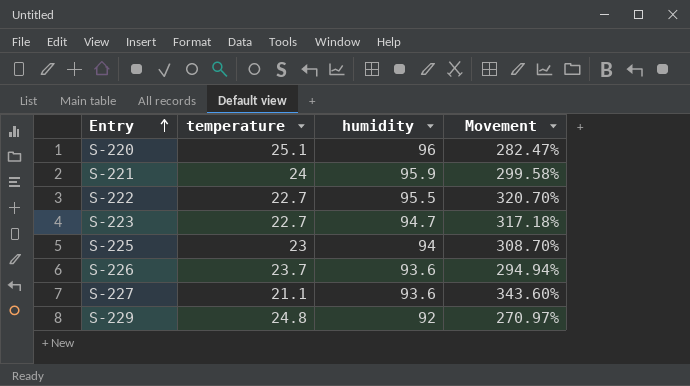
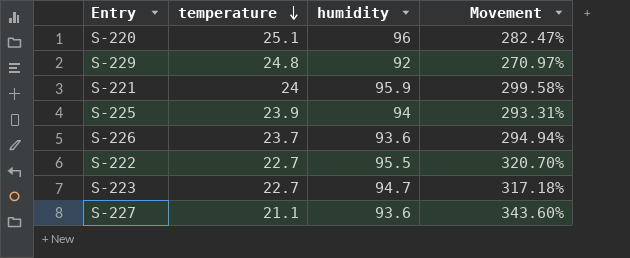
row order: Entry ascending -> temperature descending
S-225 | temperature: 23 -> 23.9
S-225 | Movement: 308.70% -> 293.31%

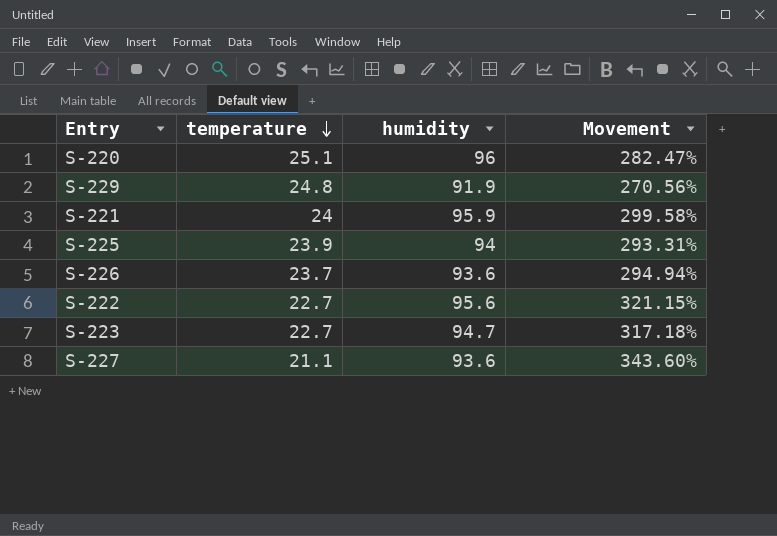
S-229 | humidity: 92 -> 91.9
S-229 | Movement: 270.97% -> 270.56%
S-222 | humidity: 95.5 -> 95.6
S-222 | Movement: 320.70% -> 321.15%

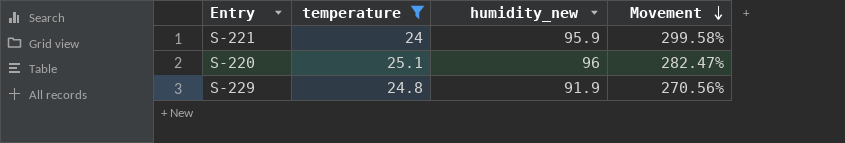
filter: none -> temperature >= 24
row order: temperature descending -> Movement descending
column name: humidity -> humidity_new

